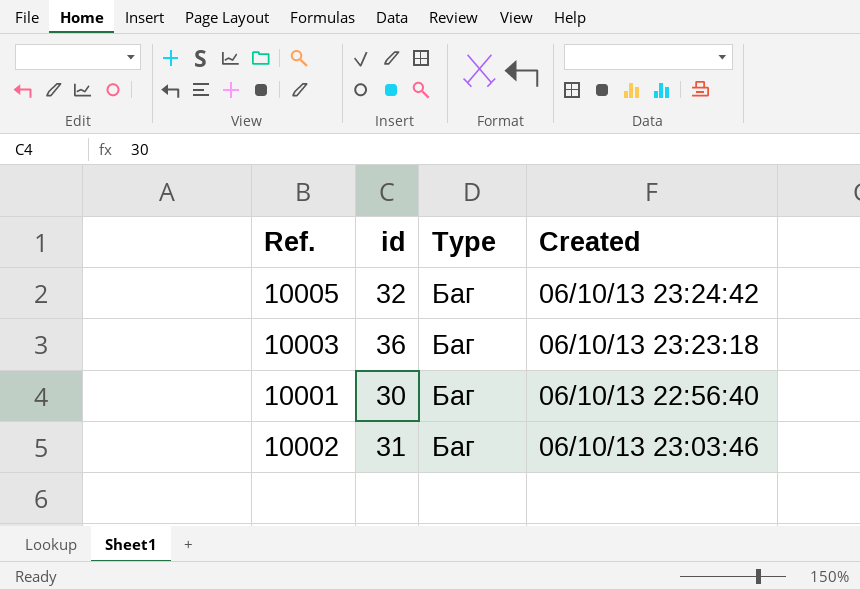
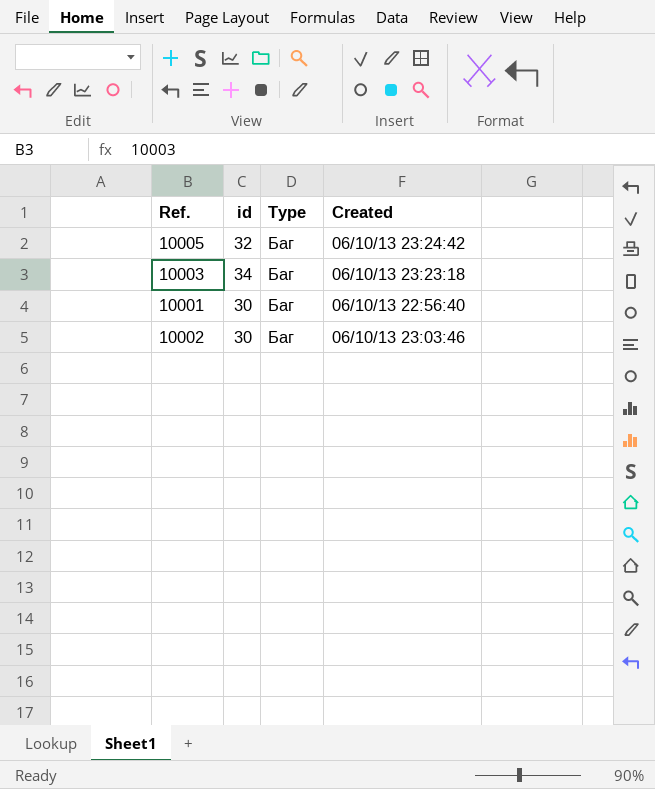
10003 | id: 36 -> 34
10002 | id: 31 -> 30

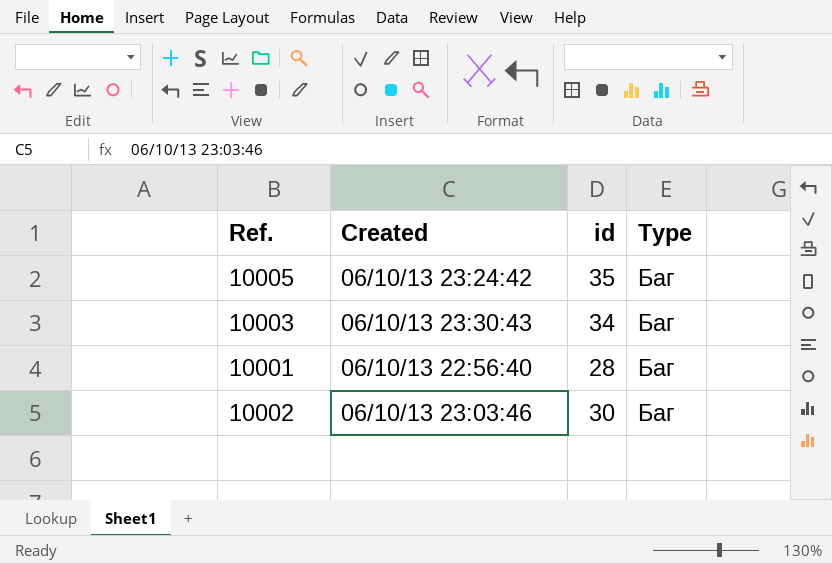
column Created | position: 4 -> 2
10005 | id: 32 -> 35
10003 | Created: 06/10/13 23:23:18 -> 06/10/13 23:30:43
10001 | id: 30 -> 28

